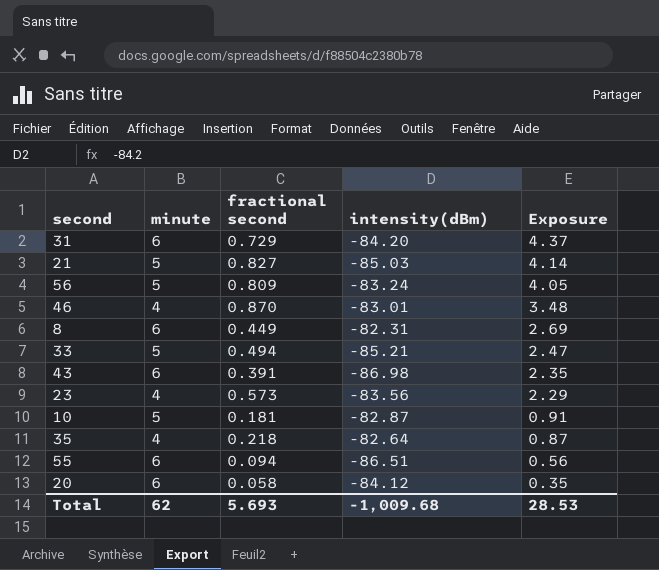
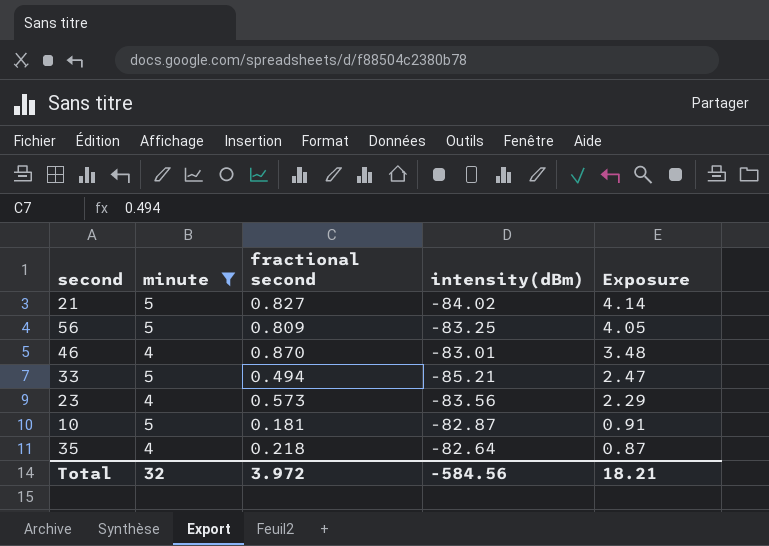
filter: none -> minute != 6
21 | intensity(dBm): -85.03 -> -84.02
56 | intensity(dBm): -83.24 -> -83.25
Total | minute: 62 -> 32
Total | fractional second: 5.693 -> 3.972
Total | intensity(dBm): -1,009.68 -> -584.56
Total | Exposure: 28.53 -> 18.21

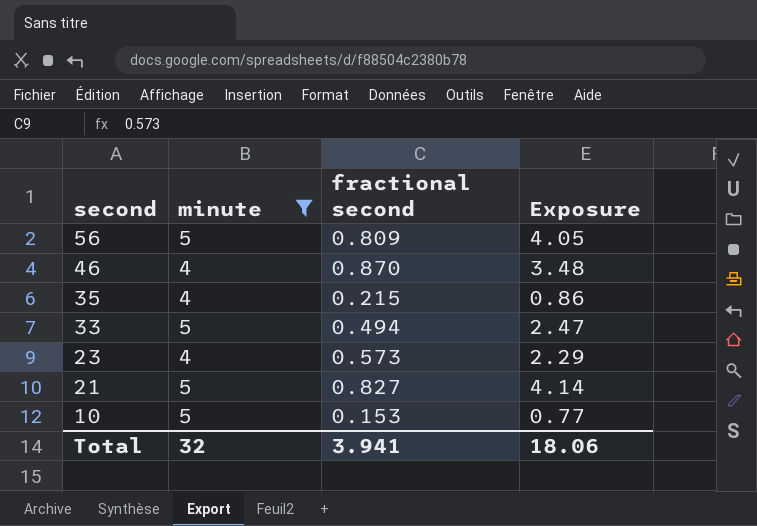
row order: Exposure descending -> second descending
column intensity(dBm) | position: 4 -> none
35 | fractional second: 0.218 -> 0.215
35 | Exposure: 0.87 -> 0.86
10 | fractional second: 0.181 -> 0.153
10 | Exposure: 0.91 -> 0.77
Total | fractional second: 3.972 -> 3.941
Total | Exposure: 18.21 -> 18.06

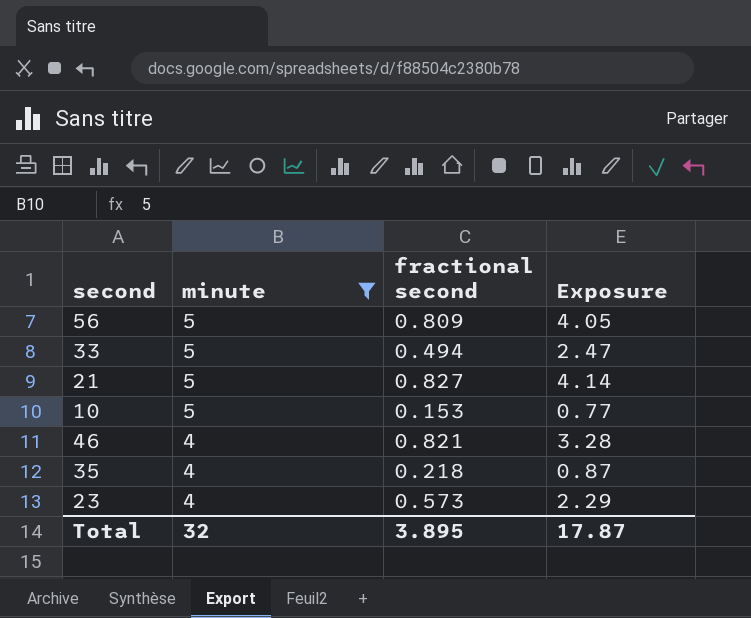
row order: second descending -> minute descending
46 | fractional second: 0.870 -> 0.821
46 | Exposure: 3.48 -> 3.28
35 | fractional second: 0.215 -> 0.218
35 | Exposure: 0.86 -> 0.87
Total | fractional second: 3.941 -> 3.895
Total | Exposure: 18.06 -> 17.87

